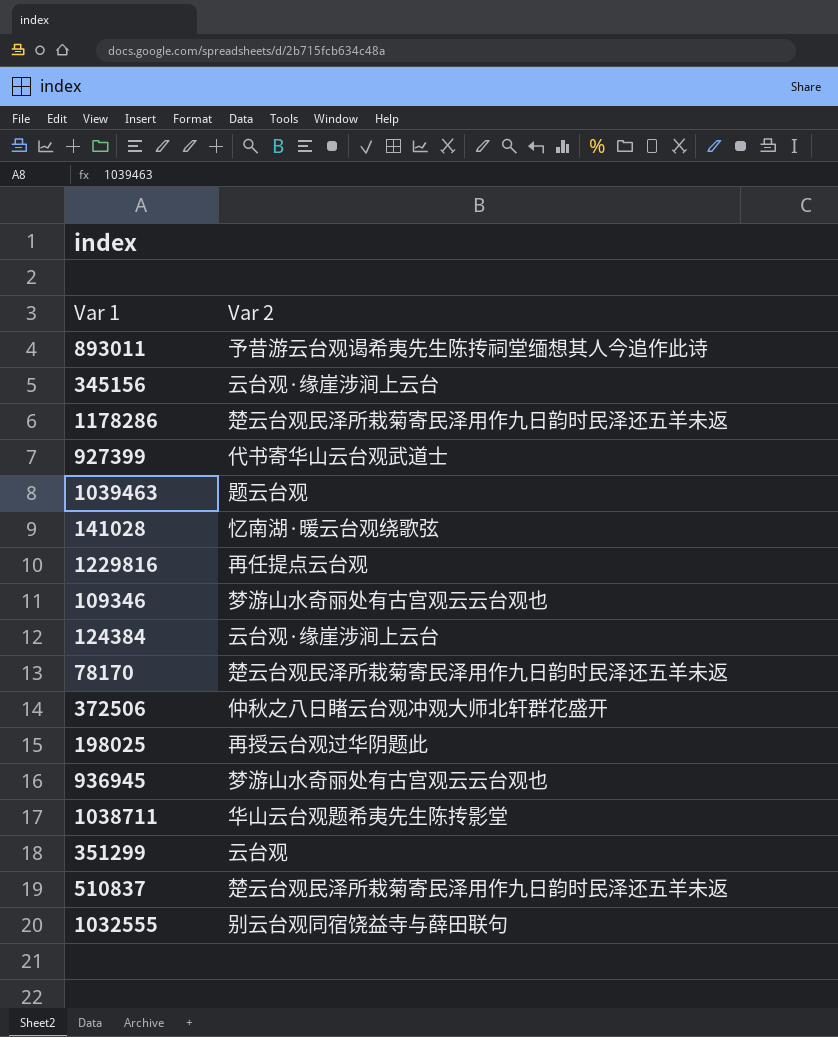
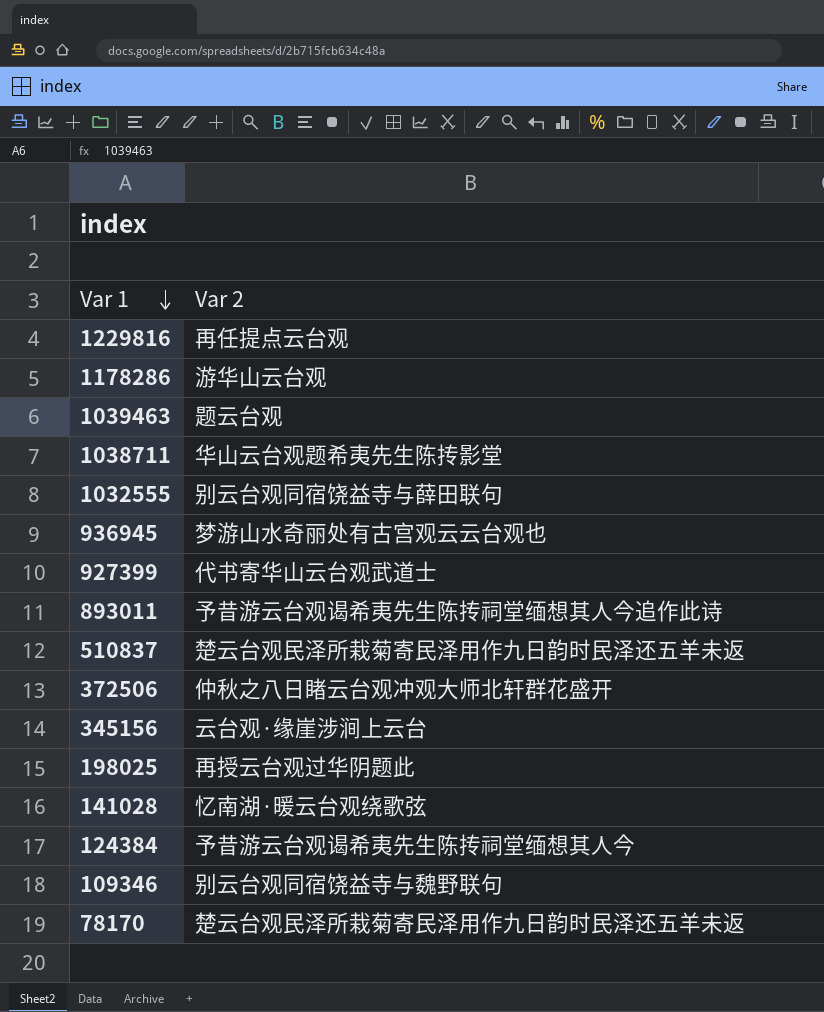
row order: none -> Var 1 descending
row 351299: 云台观 -> none
1178286 | Var 2: 楚云台观民泽所栽菊寄民泽用作九日韵时民泽还五羊未返 -> 游华山云台观
124384 | Var 2: 云台观·缘崖涉涧上云台 -> 予昔游云台观谒希夷先生陈抟祠堂缅想其人今
109346 | Var 2: 梦游山水奇丽处有古宫观云云台观也 -> 别云台观同宿饶益寺与魏野联句

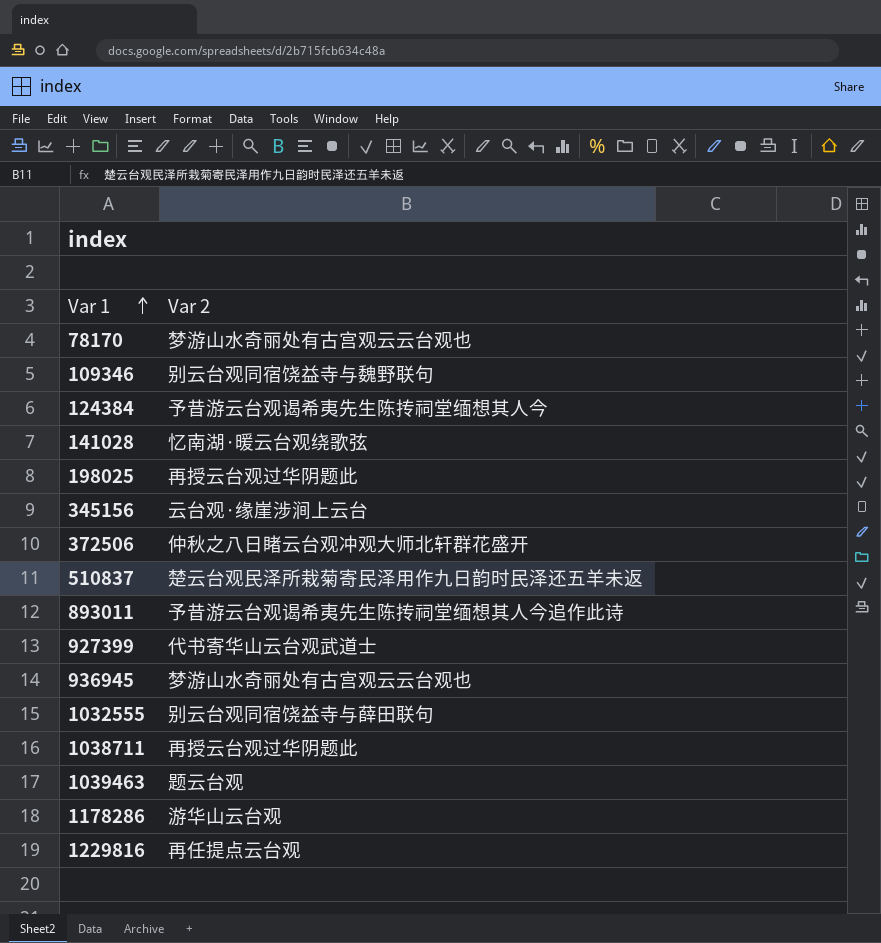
row order: Var 1 descending -> Var 1 ascending
78170 | Var 2: 楚云台观民泽所栽菊寄民泽用作九日韵时民泽还五羊未返 -> 梦游山水奇丽处有古宫观云云台观也
1038711 | Var 2: 华山云台观题希夷先生陈抟影堂 -> 再授云台观过华阴题此

